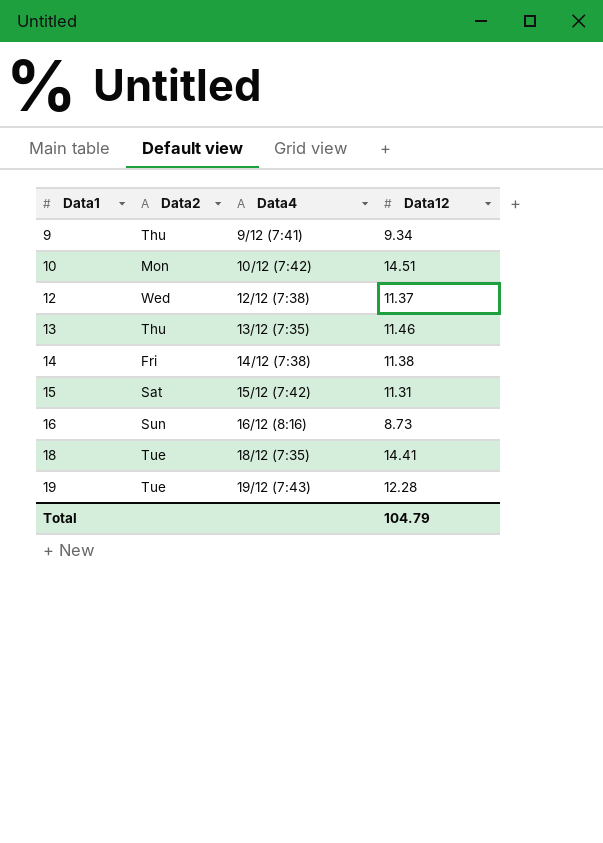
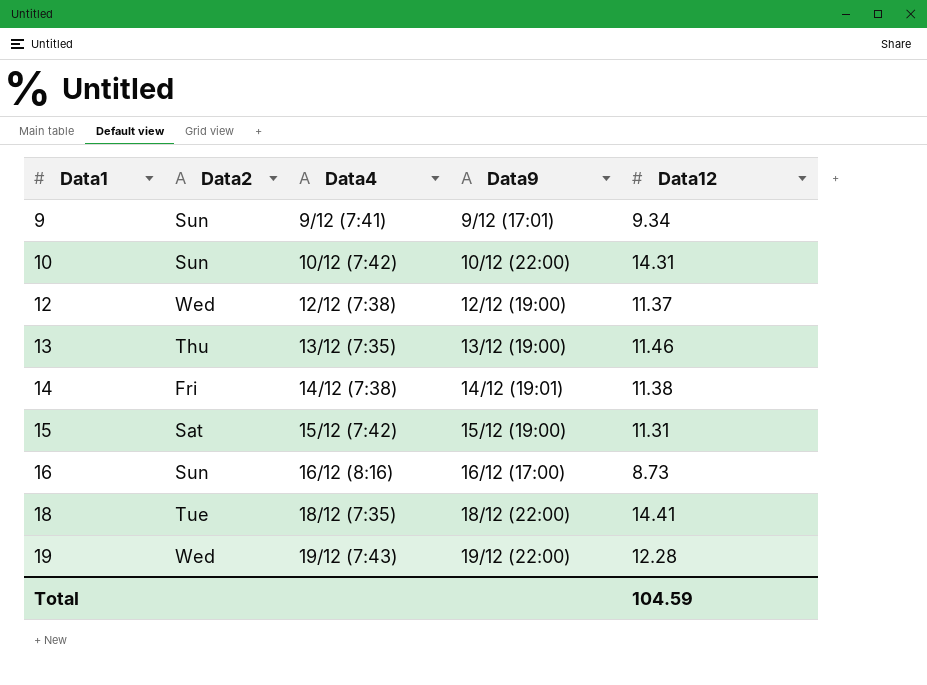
column Data9 | position: none -> 4
9 | Data2: Thu -> Sun
10 | Data2: Mon -> Sun
10 | Data12: 14.51 -> 14.31
19 | Data2: Tue -> Wed
Total | Data12: 104.79 -> 104.59

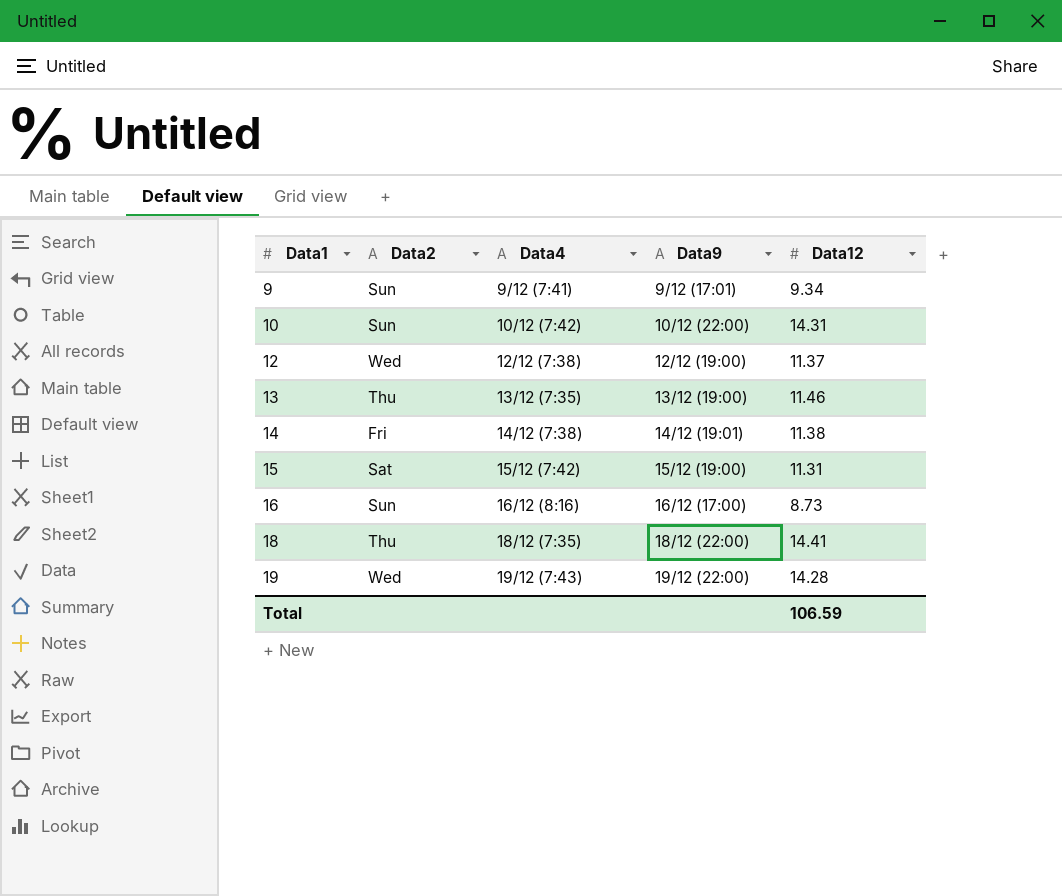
18 | Data2: Tue -> Thu
19 | Data12: 12.28 -> 14.28
Total | Data12: 104.59 -> 106.59

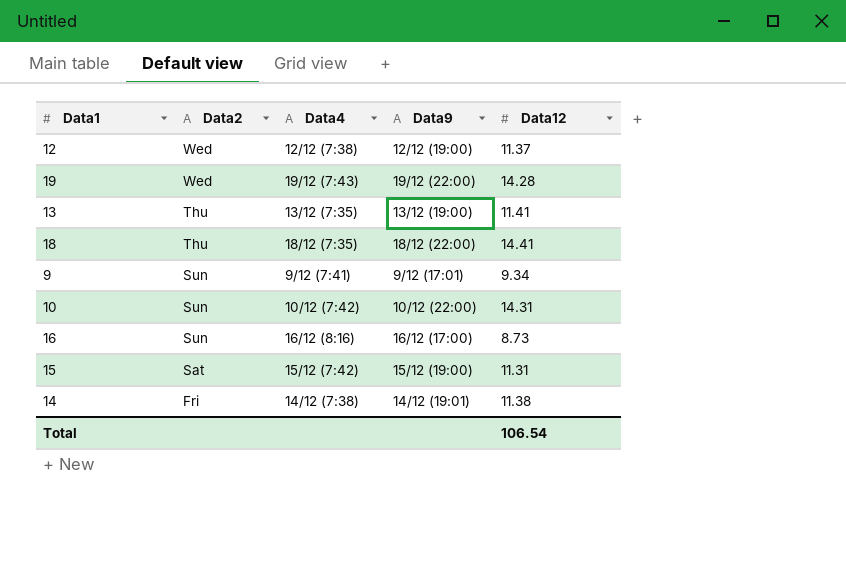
row order: Data1 ascending -> Data2 descending
13 | Data12: 11.46 -> 11.41
Total | Data12: 106.59 -> 106.54

